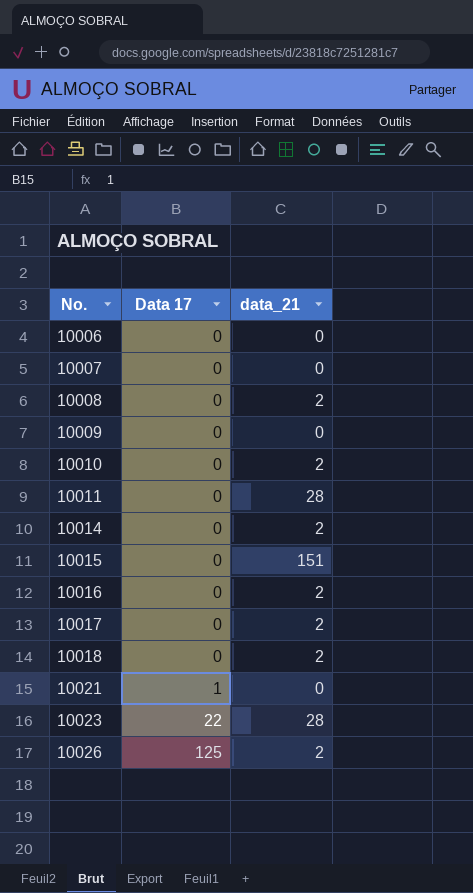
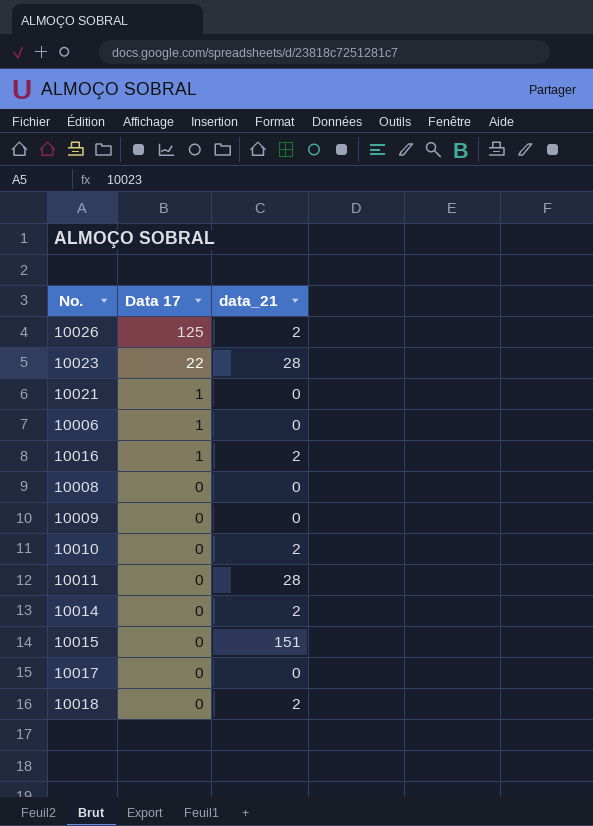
row order: No. ascending -> Data 17 descending
row 10007: 0 | 0 -> none
10006 | Data 17: 0 -> 1
10016 | Data 17: 0 -> 1
10008 | data_21: 2 -> 0
10017 | data_21: 2 -> 0

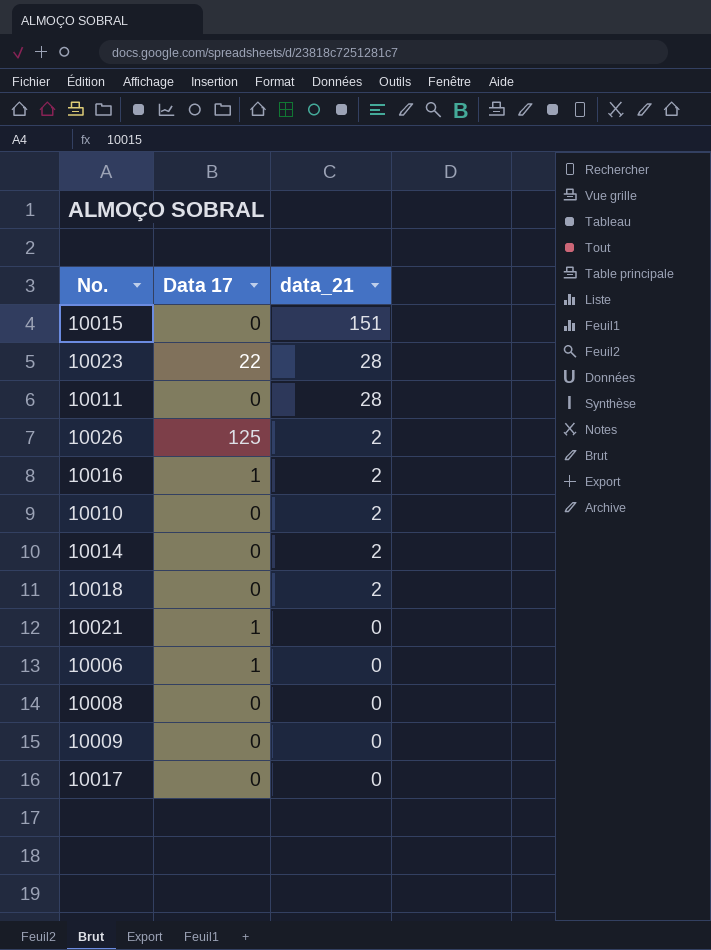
row order: Data 17 descending -> data_21 descending

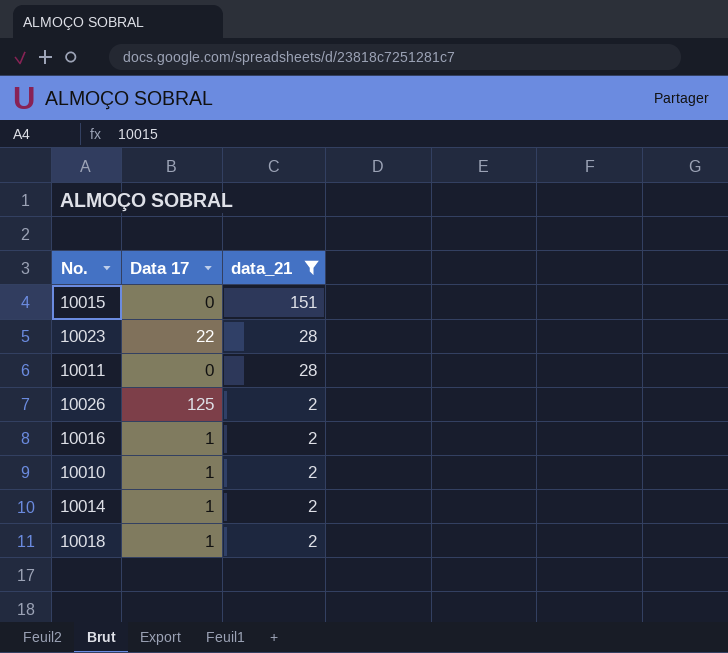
filter: none -> data_21 != 0
10010 | Data 17: 0 -> 1
10014 | Data 17: 0 -> 1
10018 | Data 17: 0 -> 1

